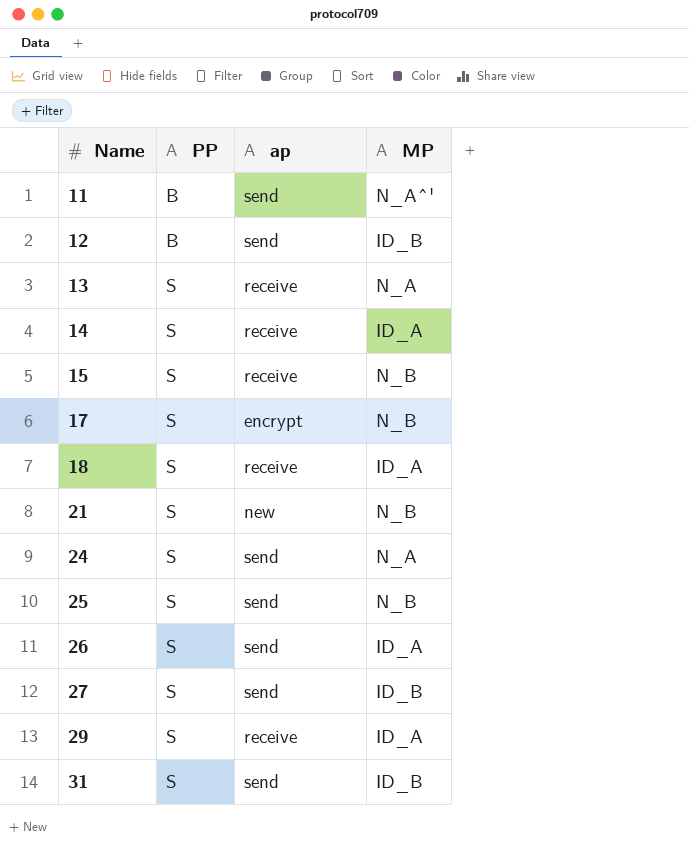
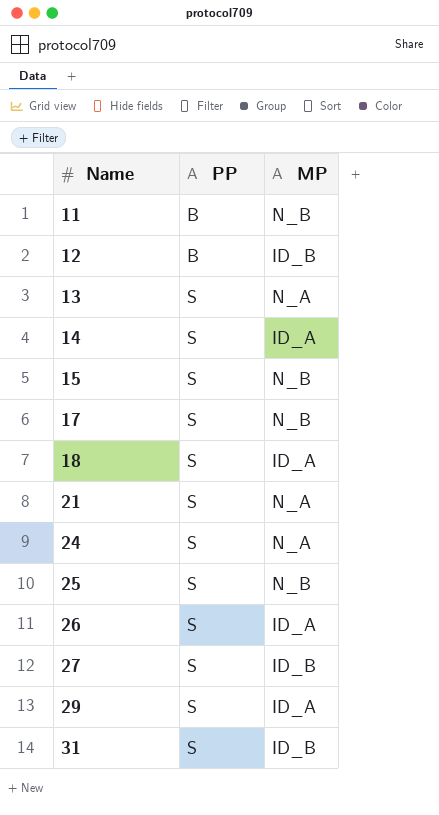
column ap | position: 3 -> none
11 | MP: N_A^' -> N_B
21 | MP: N_B -> N_A

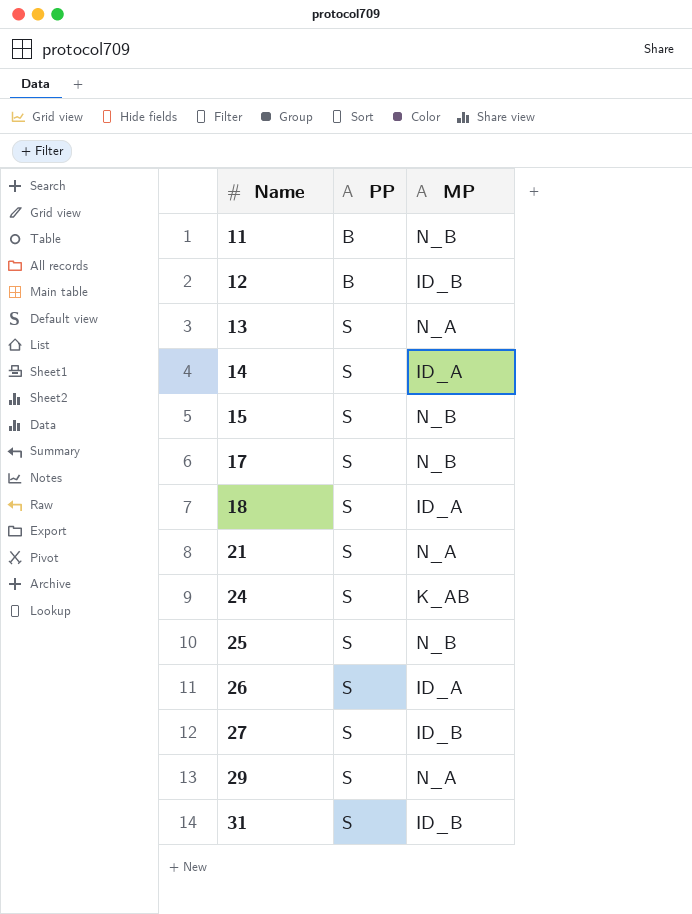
24 | MP: N_A -> K_AB
29 | MP: ID_A -> N_A

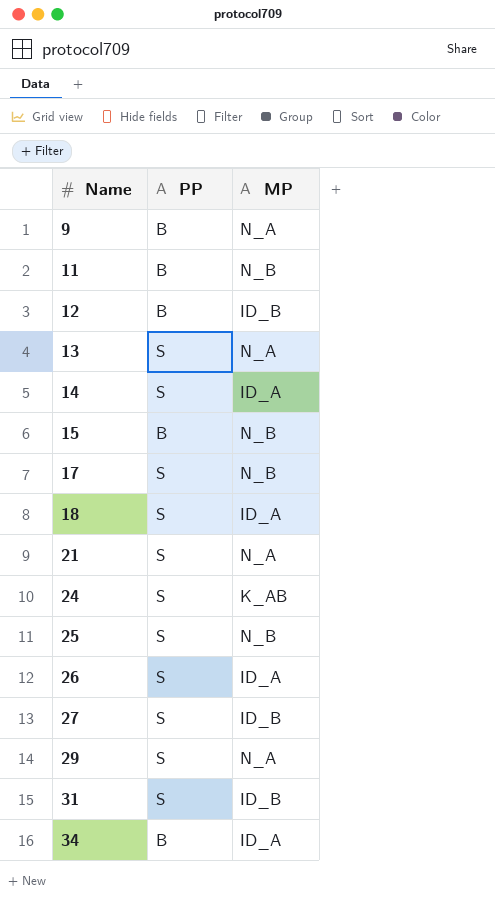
row 9: none -> B | N_A
15 | PP: S -> B
row 34: none -> B | ID_A

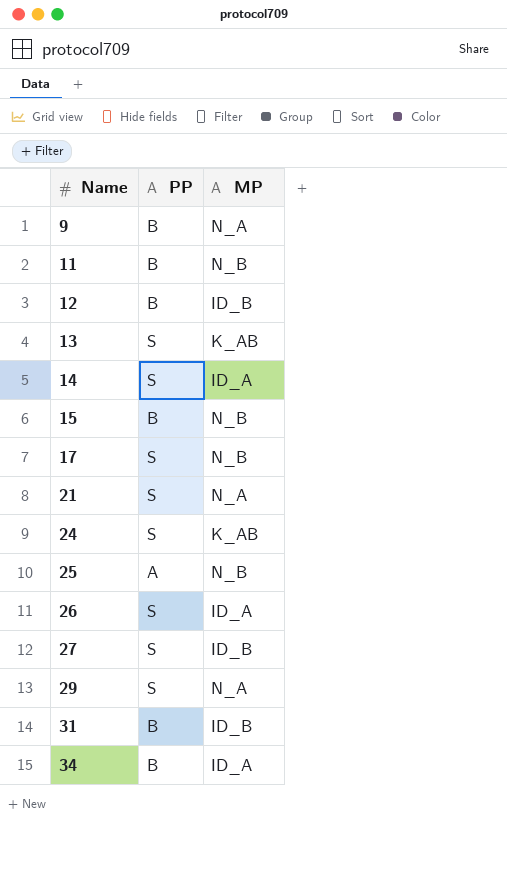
row 18: S | ID_A -> none
13 | MP: N_A -> K_AB
25 | PP: S -> A
31 | PP: S -> B

